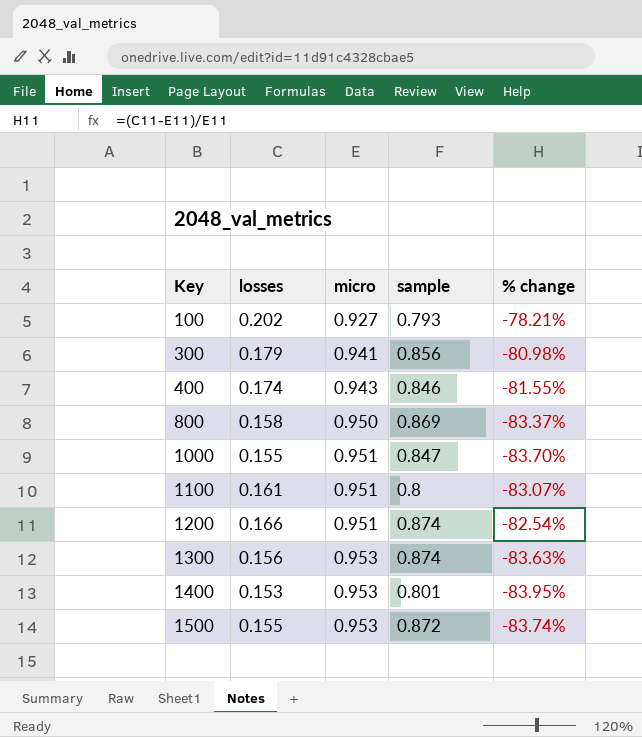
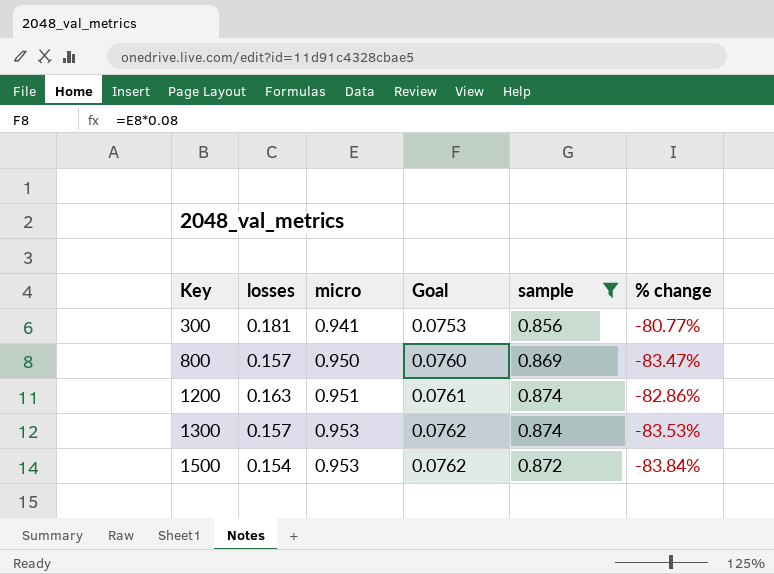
filter: none -> sample >= 0.856
column Goal | formula: none -> [micro] * 0.08
300 | losses: 0.179 -> 0.181
300 | % change: -80.98% -> -80.77%
800 | losses: 0.158 -> 0.157
800 | % change: -83.37% -> -83.47%
1200 | losses: 0.166 -> 0.163
1200 | % change: -82.54% -> -82.86%
1300 | losses: 0.156 -> 0.157
1300 | % change: -83.63% -> -83.53%
1500 | losses: 0.155 -> 0.154
1500 | % change: -83.74% -> -83.84%

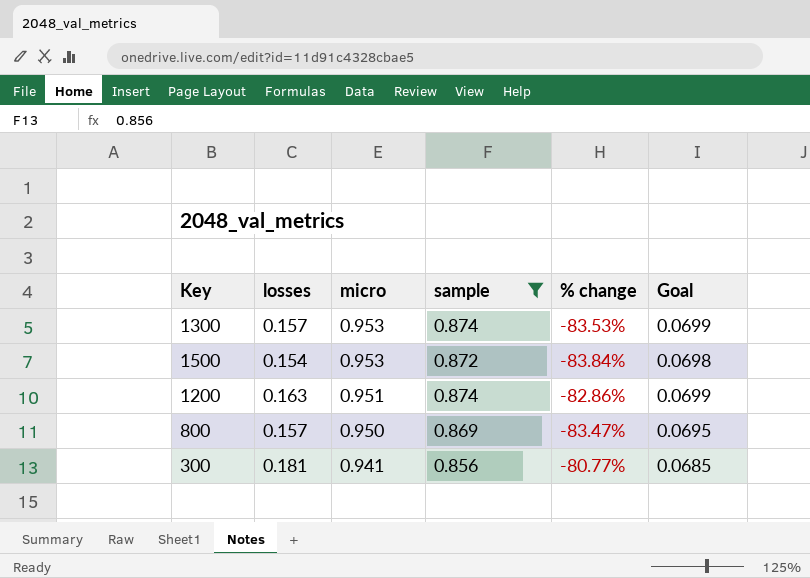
row order: Key ascending -> micro descending
column Goal | formula: [micro] * 0.08 -> [sample] * 0.08
column Goal | position: 4 -> 6

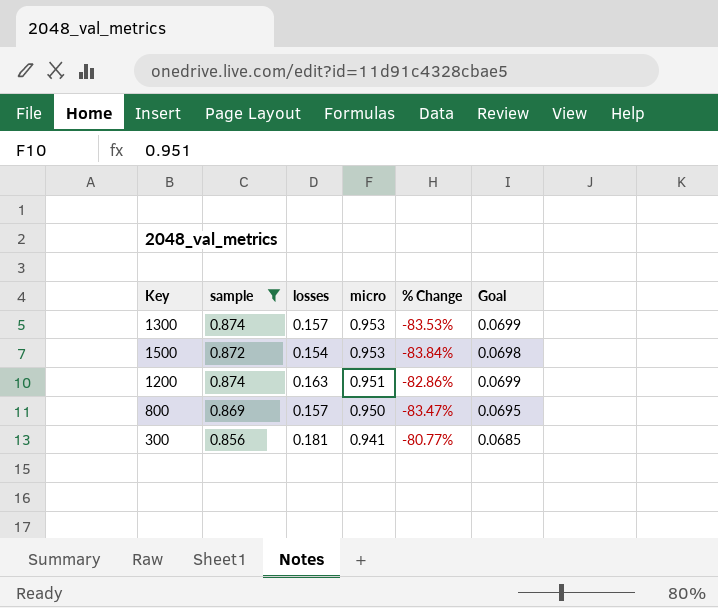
column sample | position: 4 -> 2
column name: % change -> % Change

